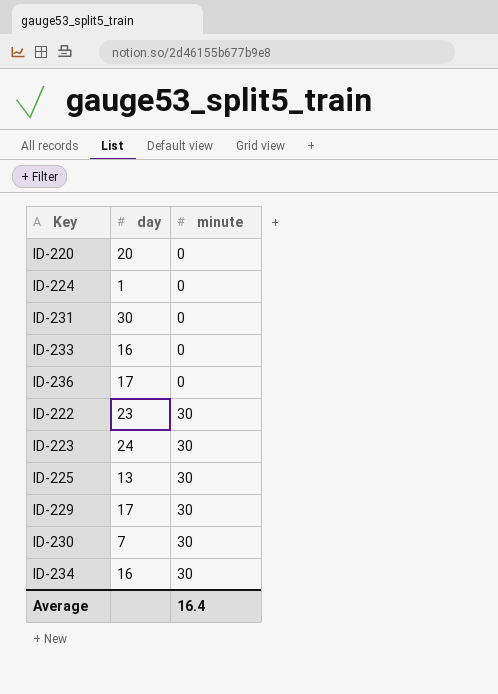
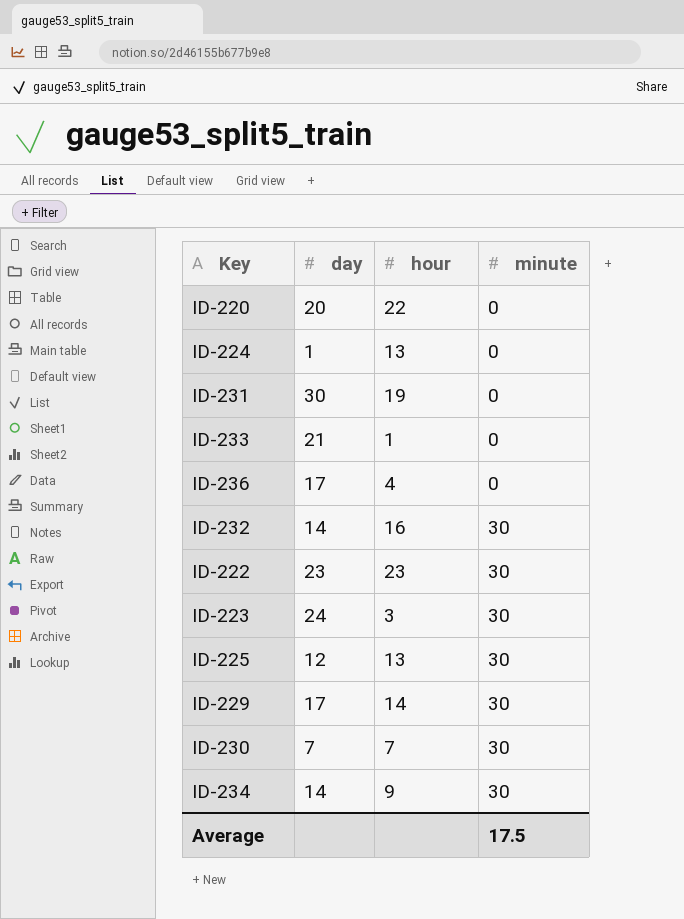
column hour | position: none -> 3
ID-233 | day: 16 -> 21
row ID-232: none -> 14 | 16 | 30
ID-225 | day: 13 -> 12
ID-234 | day: 16 -> 14
Average | minute: 16.4 -> 17.5

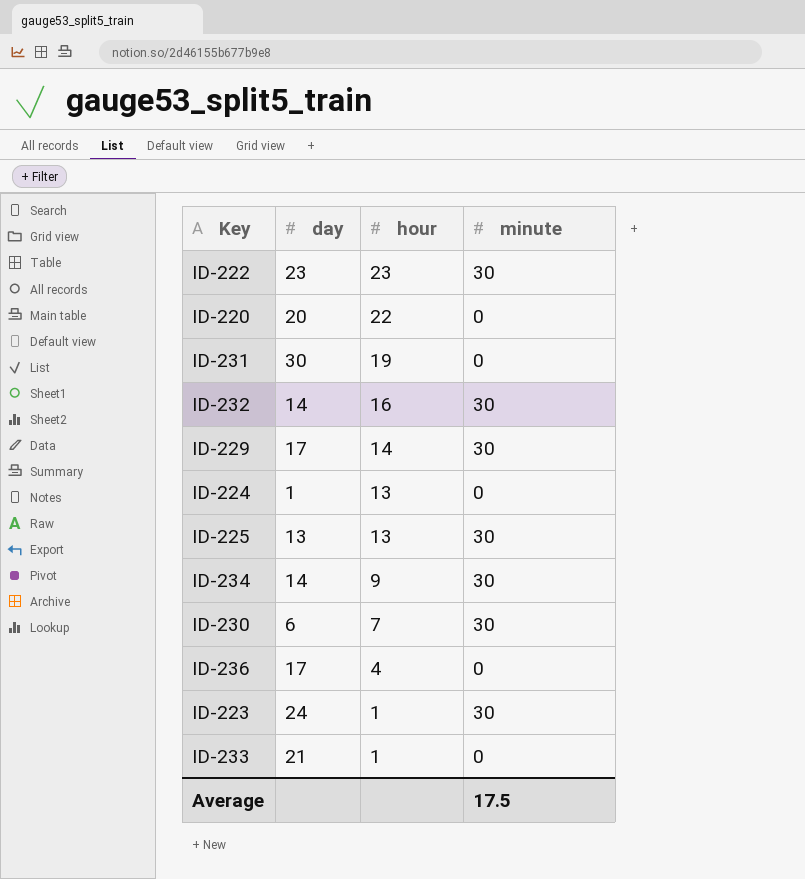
row order: minute ascending -> hour descending
ID-225 | day: 12 -> 13
ID-230 | day: 7 -> 6
ID-223 | hour: 3 -> 1

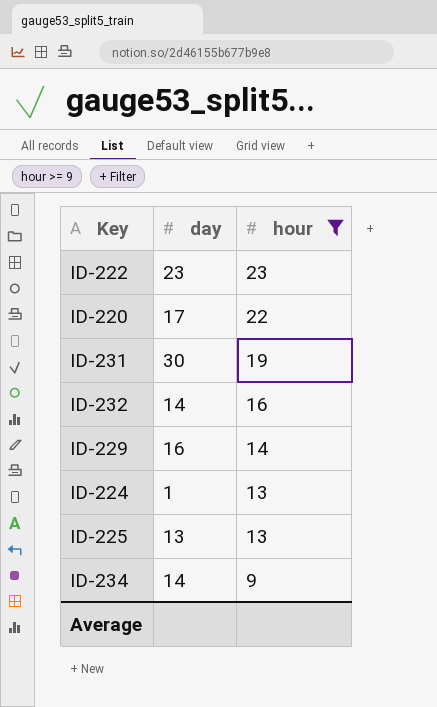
filter: none -> hour >= 9
column minute | position: 4 -> none
ID-220 | day: 20 -> 17
ID-229 | day: 17 -> 16

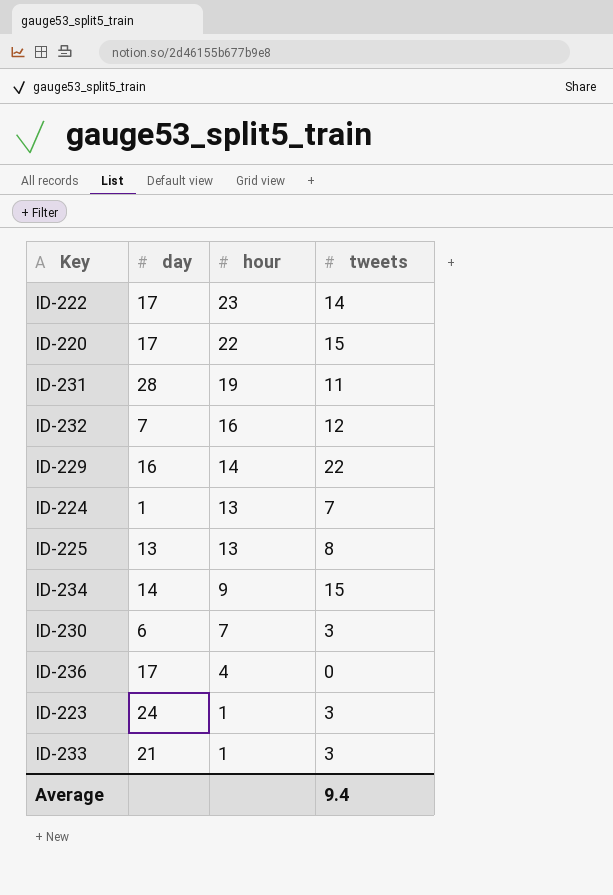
filter: hour >= 9 -> none
column tweets | position: none -> 4
ID-222 | day: 23 -> 17
ID-231 | day: 30 -> 28
ID-232 | day: 14 -> 7

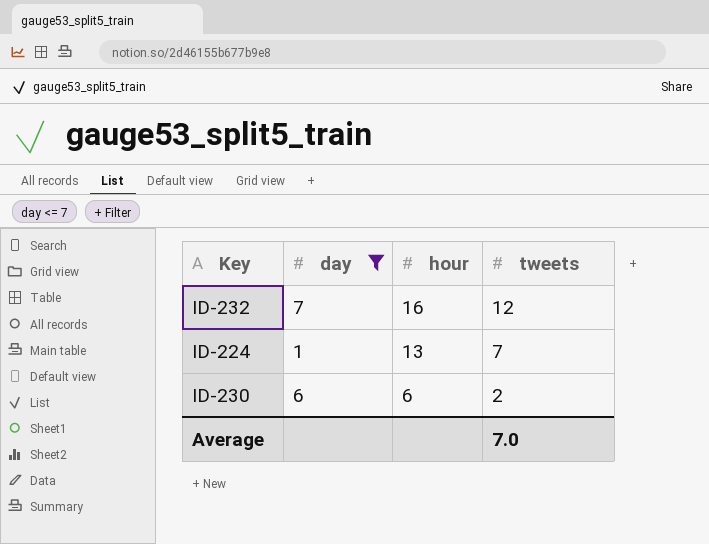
filter: none -> day <= 7
ID-230 | hour: 7 -> 6
ID-230 | tweets: 3 -> 2
Average | tweets: 9.4 -> 7.0

